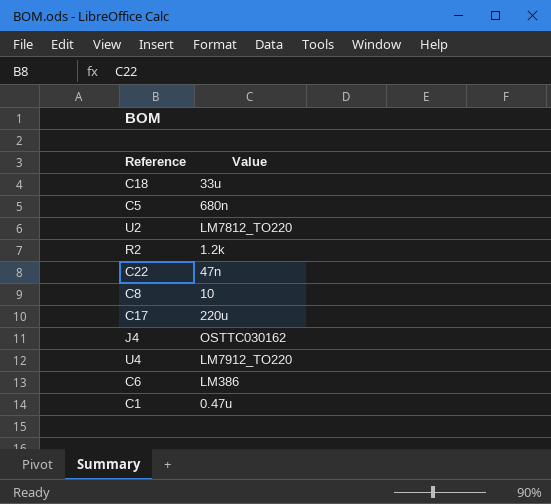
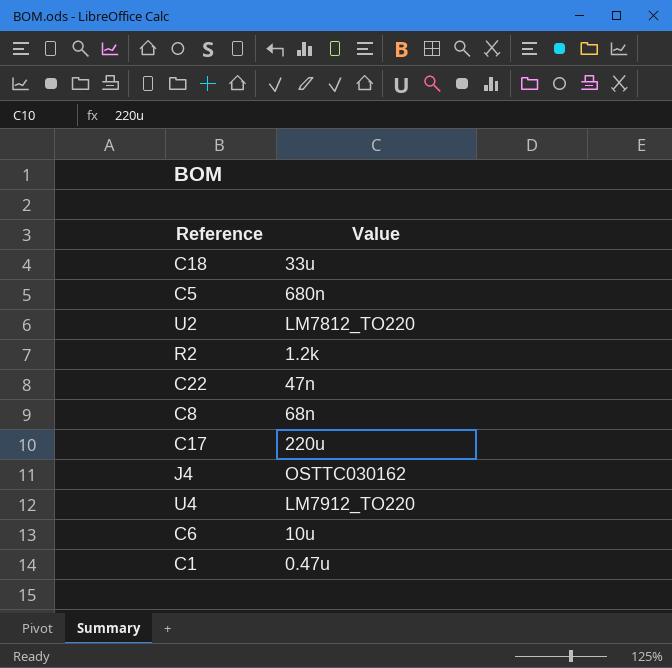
C8 | Value: 10 -> 68n
C6 | Value: LM386 -> 10u

